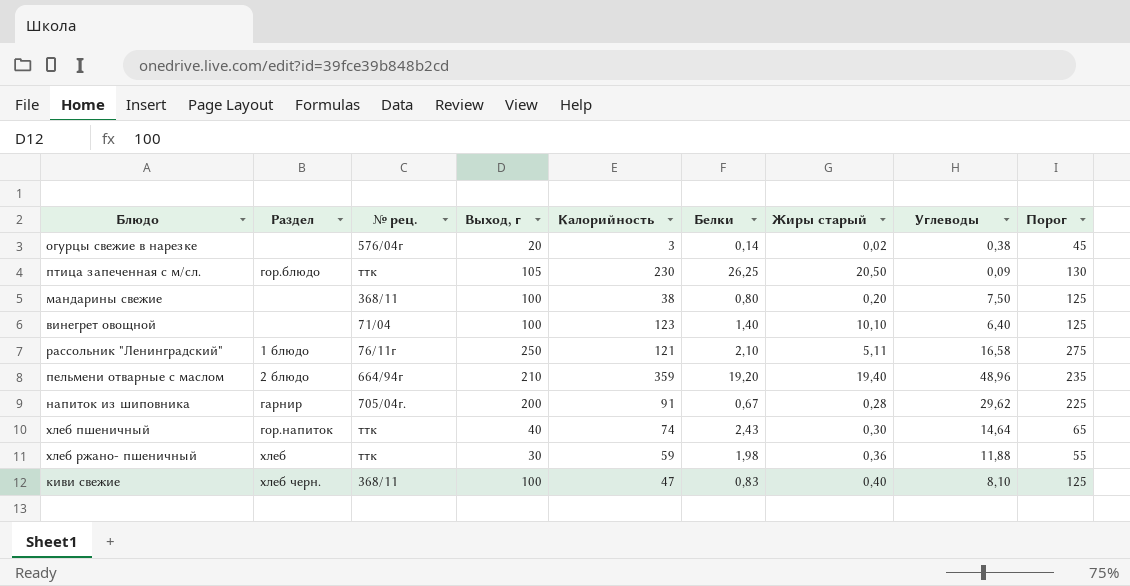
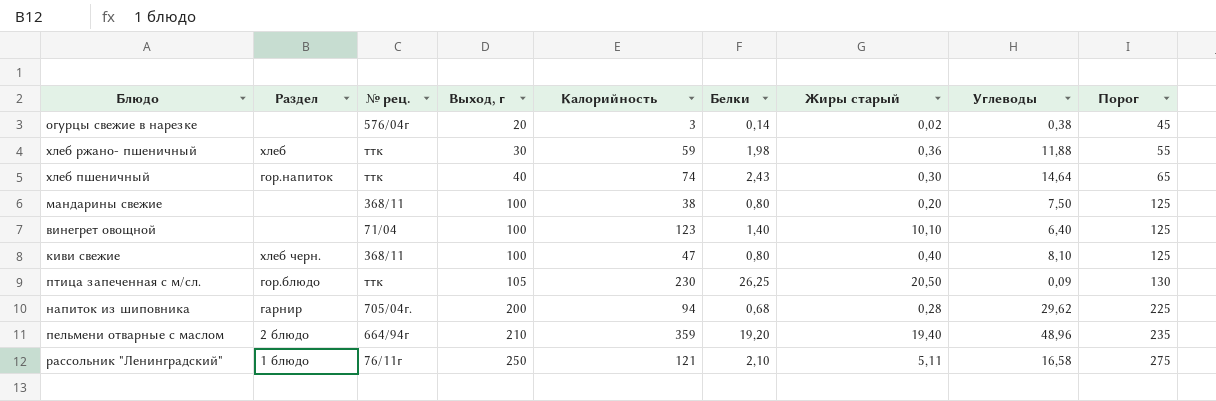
row order: none -> Выход, г ascending
киви свежие | Белки: 0,83 -> 0,80
напиток из шиповника | Калорийность: 91 -> 94
напиток из шиповника | Белки: 0,67 -> 0,68

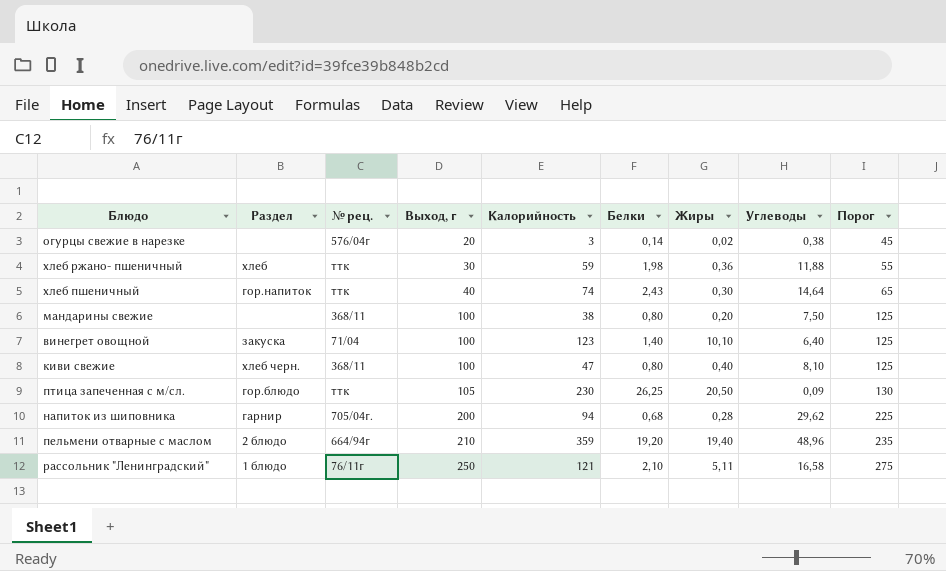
column name: Жиры старый -> Жиры
винегрет овощной | Раздел: none -> закуска

